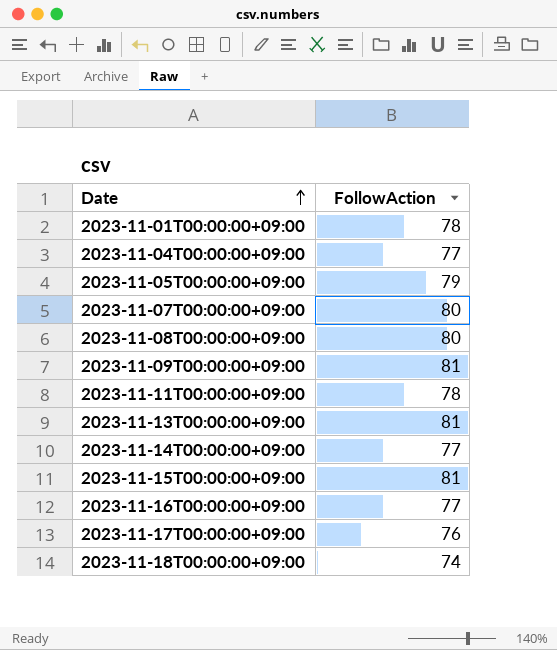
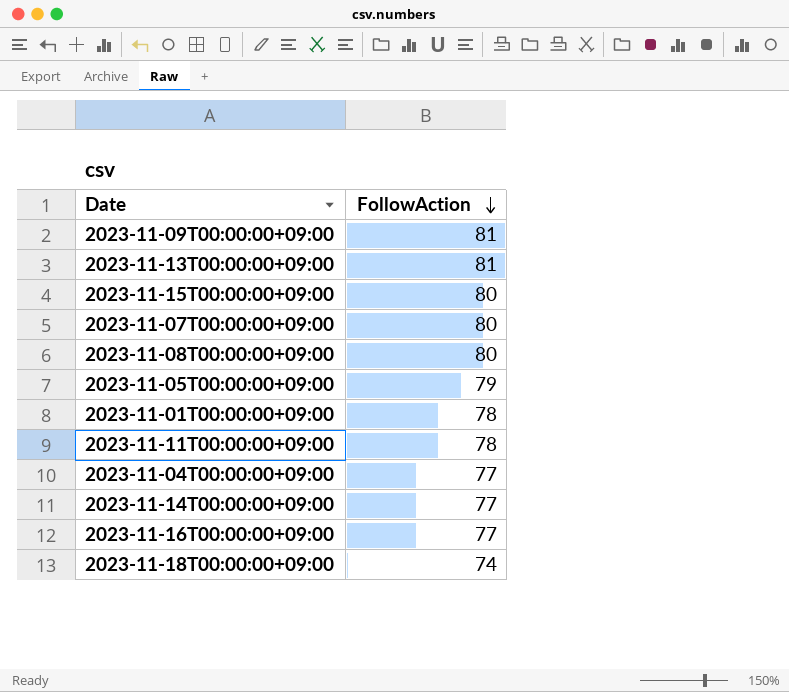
row order: Date ascending -> FollowAction descending
row 2023-11-17T00:00:00+09:00: 76 -> none
2023-11-15T00:00:00+09:00 | FollowAction: 81 -> 80

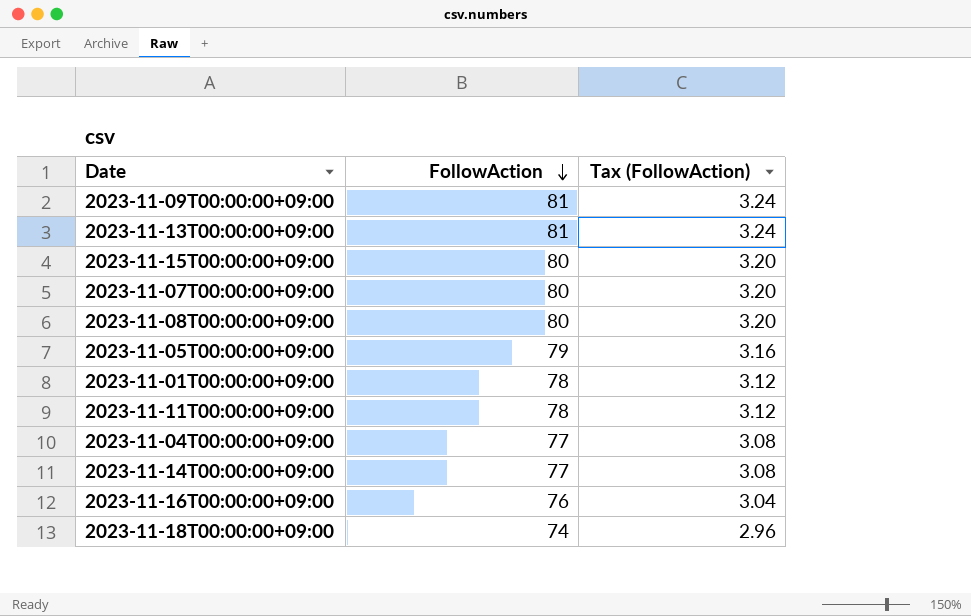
column Tax (FollowAction) | formula: none -> [FollowAction] * 0.04
2023-11-16T00:00:00+09:00 | FollowAction: 77 -> 76

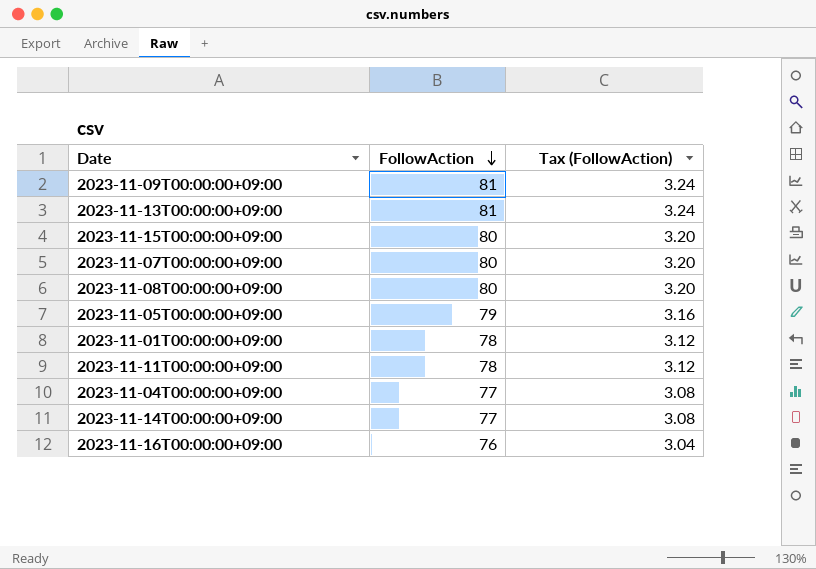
row 2023-11-18T00:00:00+09:00: 74 | 2.96 -> none

